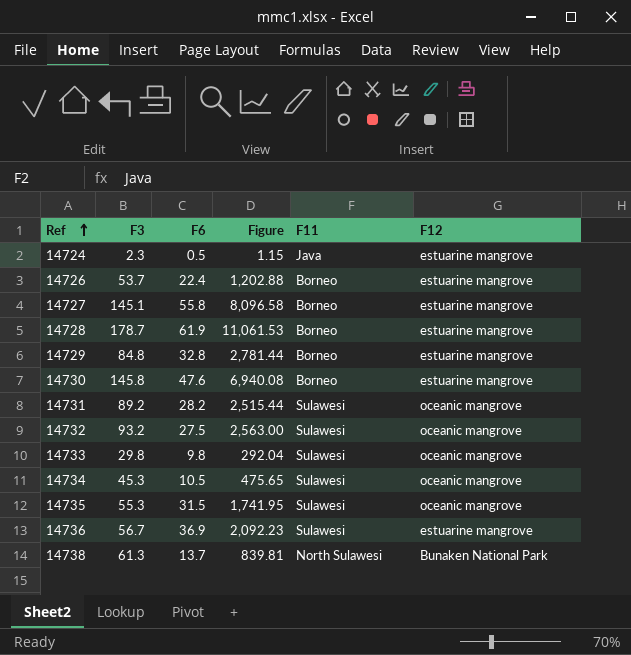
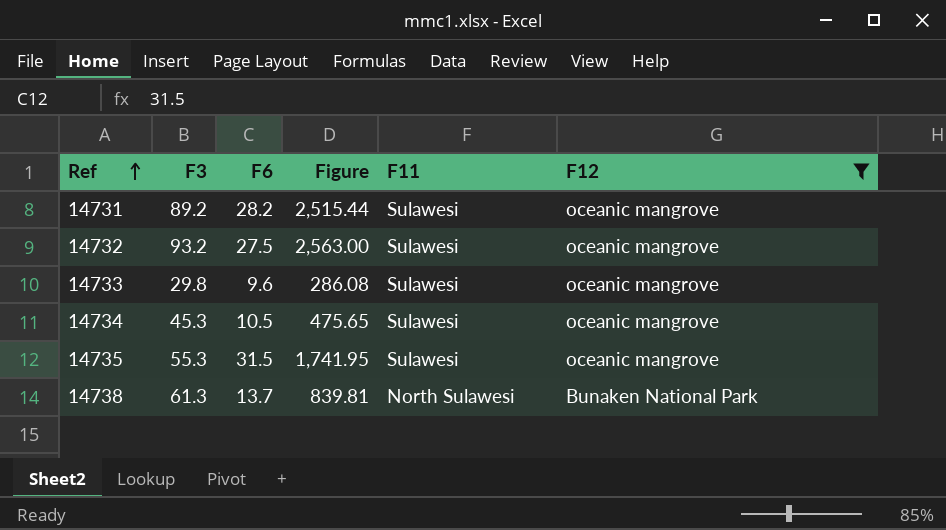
filter: none -> F12 != estuarine mangrove
14733 | F6: 9.8 -> 9.6
14733 | Figure: 292.04 -> 286.08

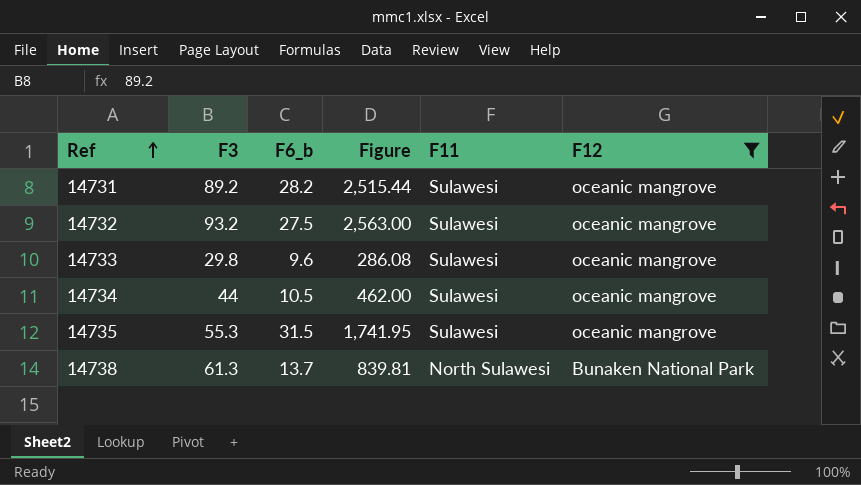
column name: F6 -> F6_b
14734 | F3: 45.3 -> 44
14734 | Figure: 475.65 -> 462.00

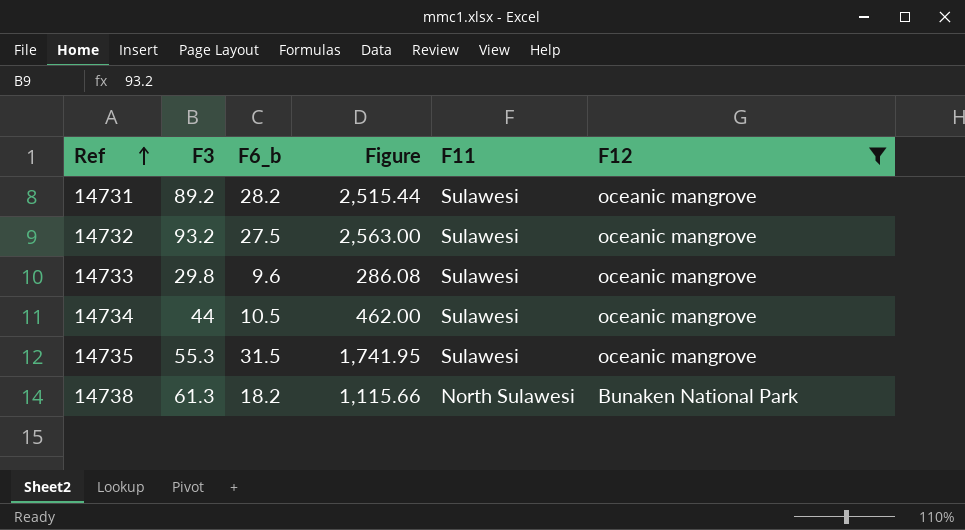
14738 | F6_b: 13.7 -> 18.2
14738 | Figure: 839.81 -> 1,115.66

